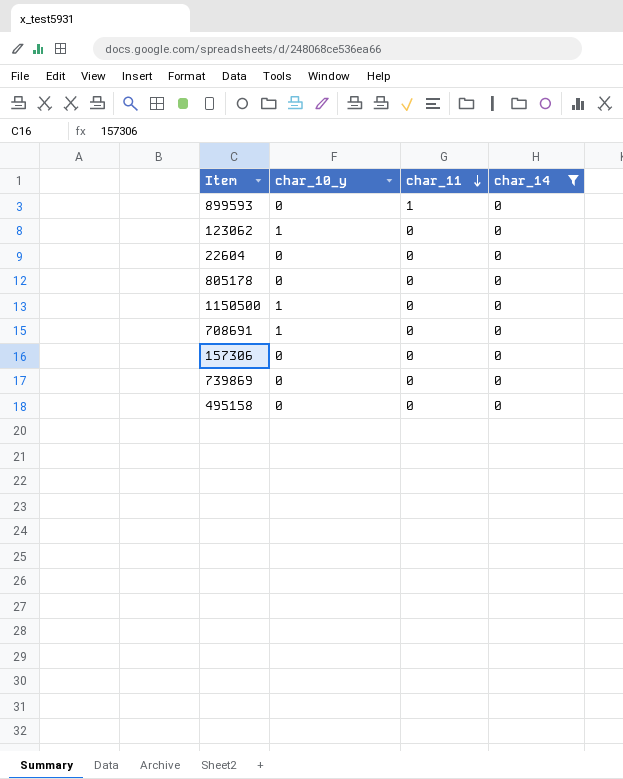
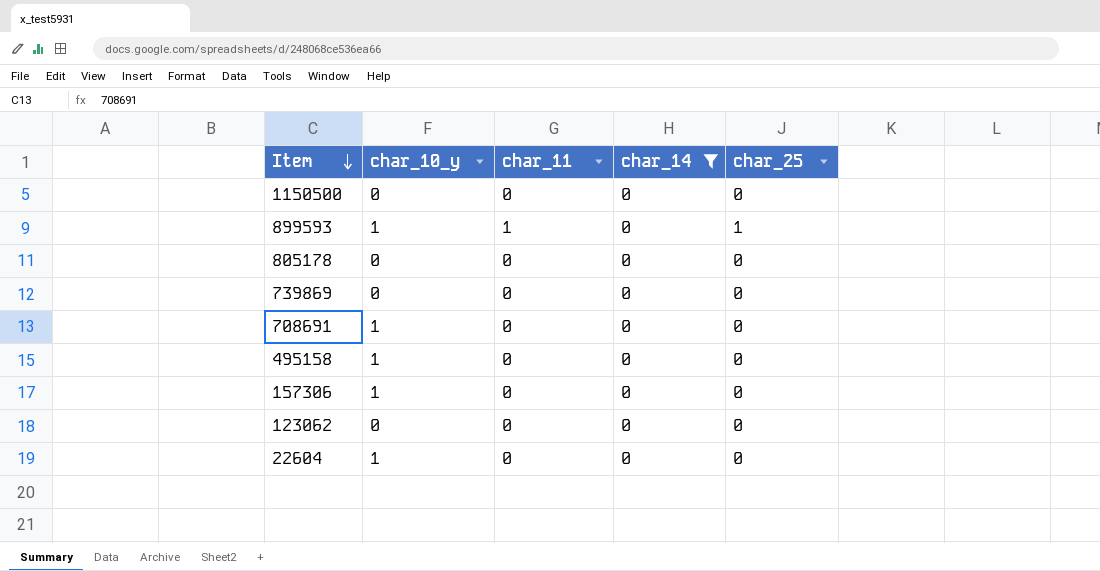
row order: char_11 descending -> Item descending
column char_25 | position: none -> 5
1150500 | char_10_y: 1 -> 0
899593 | char_10_y: 0 -> 1
495158 | char_10_y: 0 -> 1
157306 | char_10_y: 0 -> 1
123062 | char_10_y: 1 -> 0
22604 | char_10_y: 0 -> 1

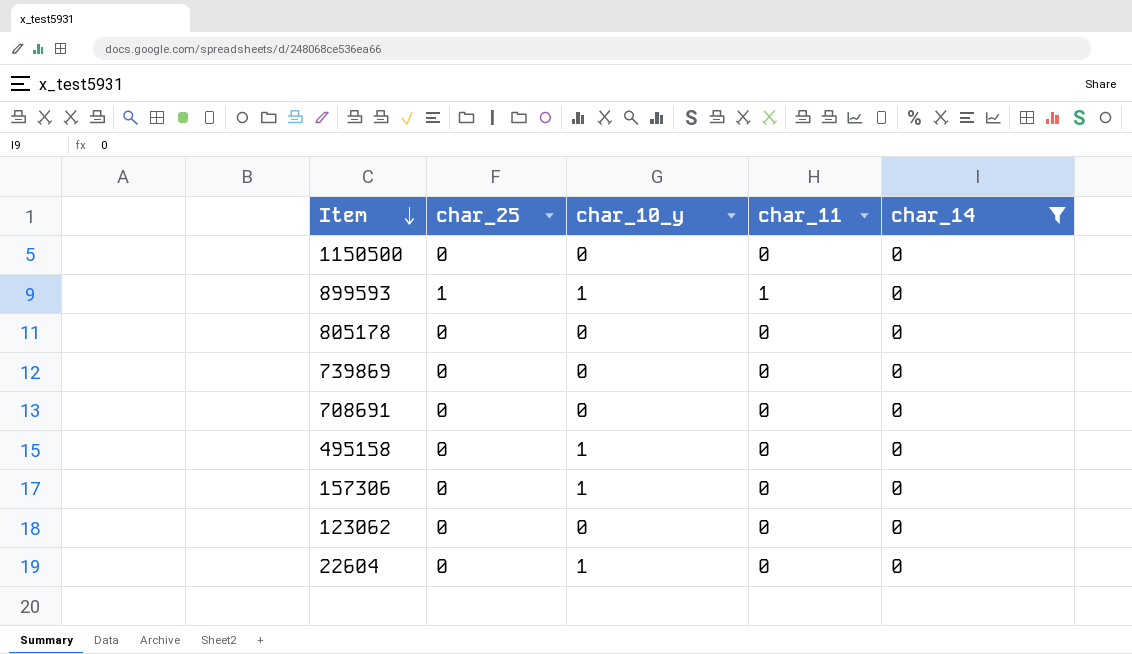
column char_25 | position: 5 -> 2
708691 | char_10_y: 1 -> 0

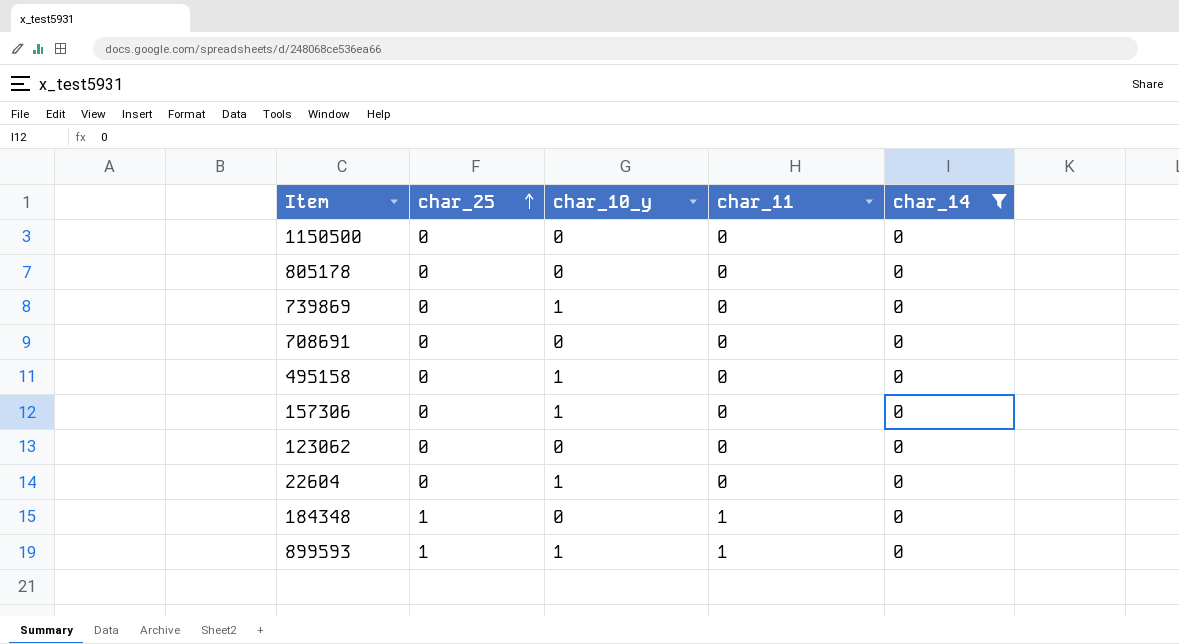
row order: Item descending -> char_25 ascending
739869 | char_10_y: 0 -> 1
row 184348: none -> 1 | 0 | 1 | 0

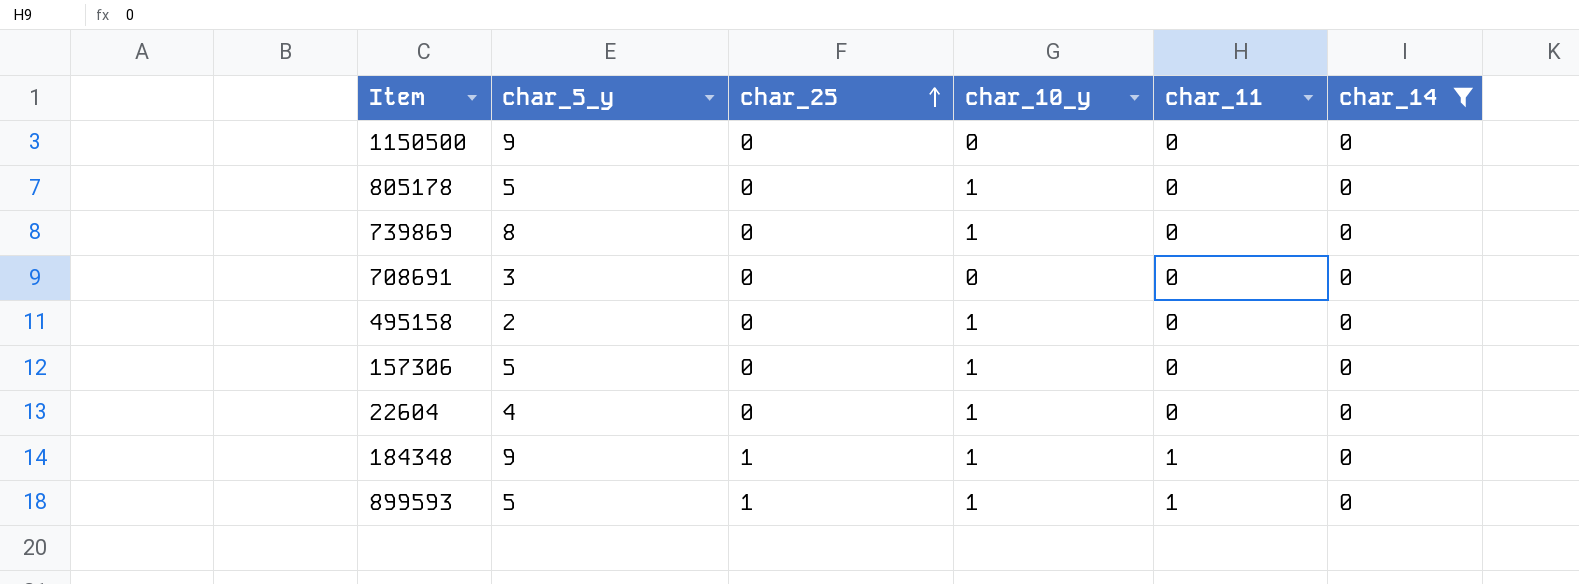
column char_5_y | position: none -> 2
row 123062: 0 | 0 | 0 | 0 -> none
805178 | char_10_y: 0 -> 1
184348 | char_10_y: 0 -> 1

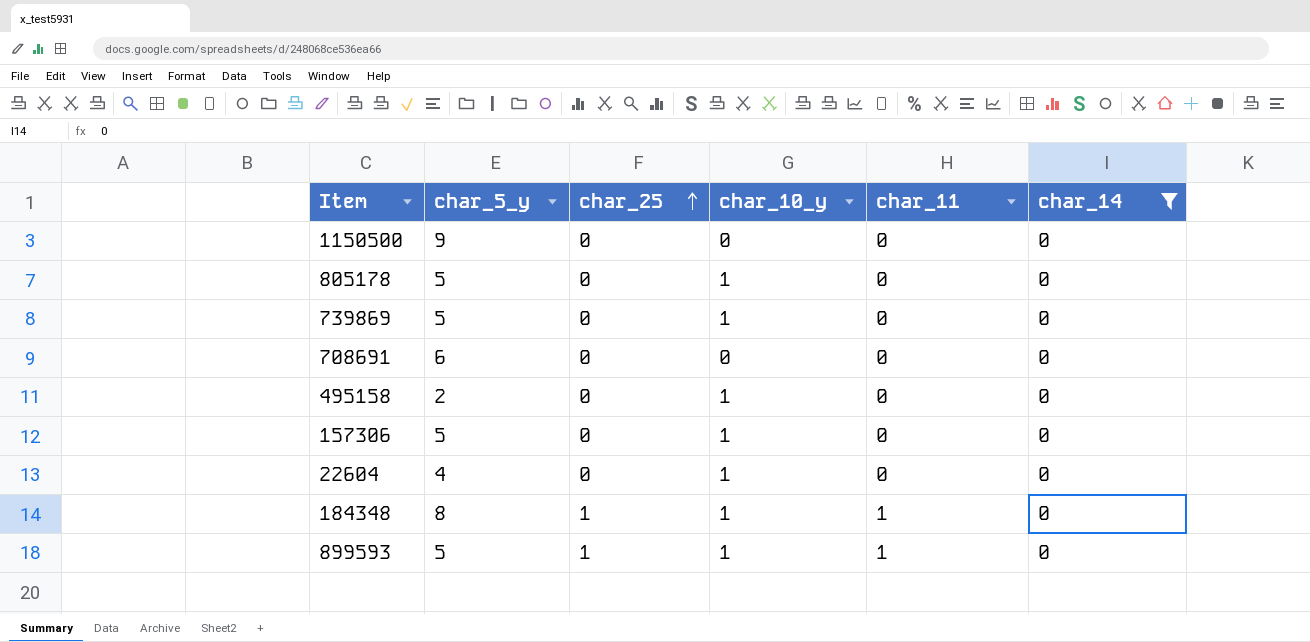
739869 | char_5_y: 8 -> 5
708691 | char_5_y: 3 -> 6
184348 | char_5_y: 9 -> 8

